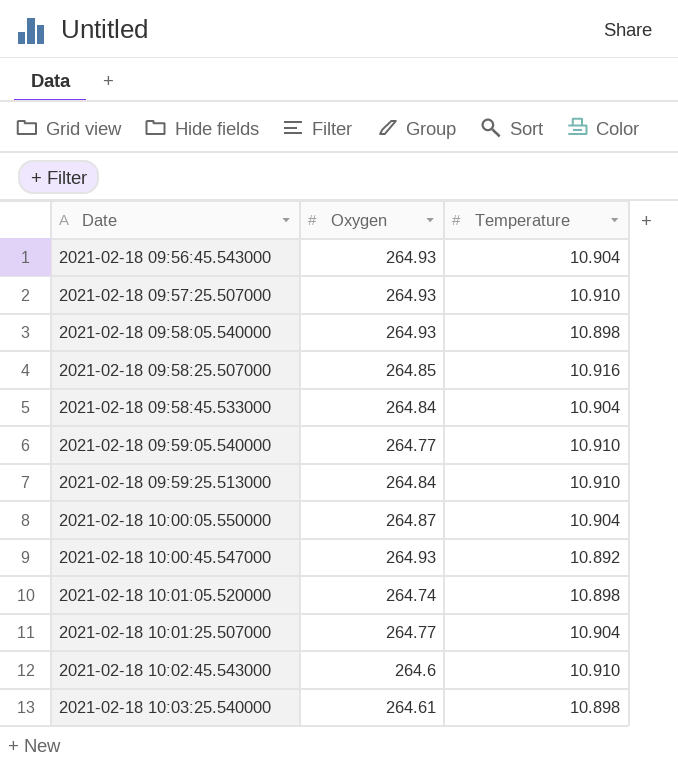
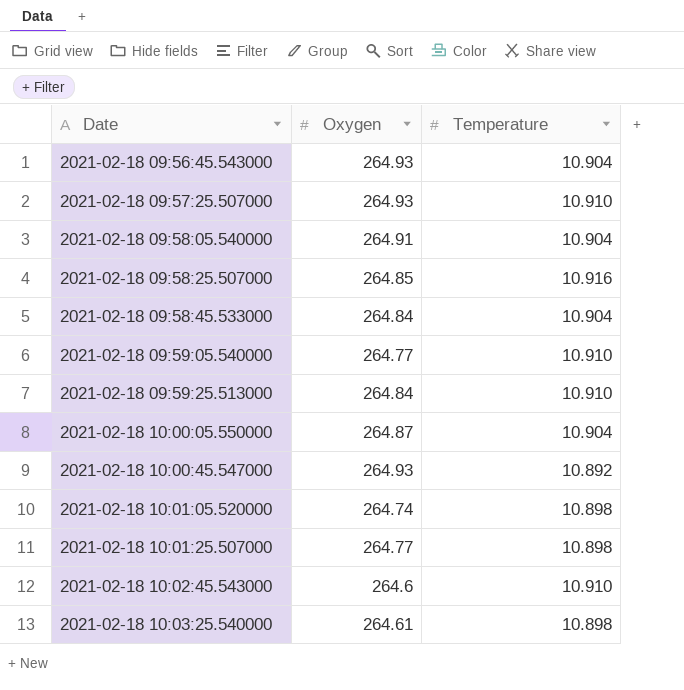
2021-02-18 09:58:05.540000 | Oxygen: 264.93 -> 264.91
2021-02-18 09:58:05.540000 | Temperature: 10.898 -> 10.904
2021-02-18 10:01:25.507000 | Temperature: 10.904 -> 10.898

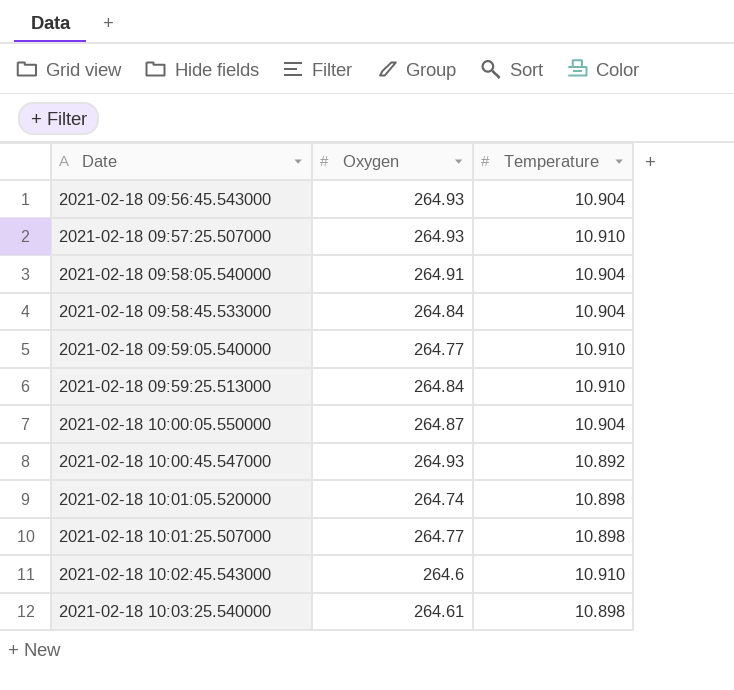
row 2021-02-18 09:58:25.507000: 264.85 | 10.916 -> none

